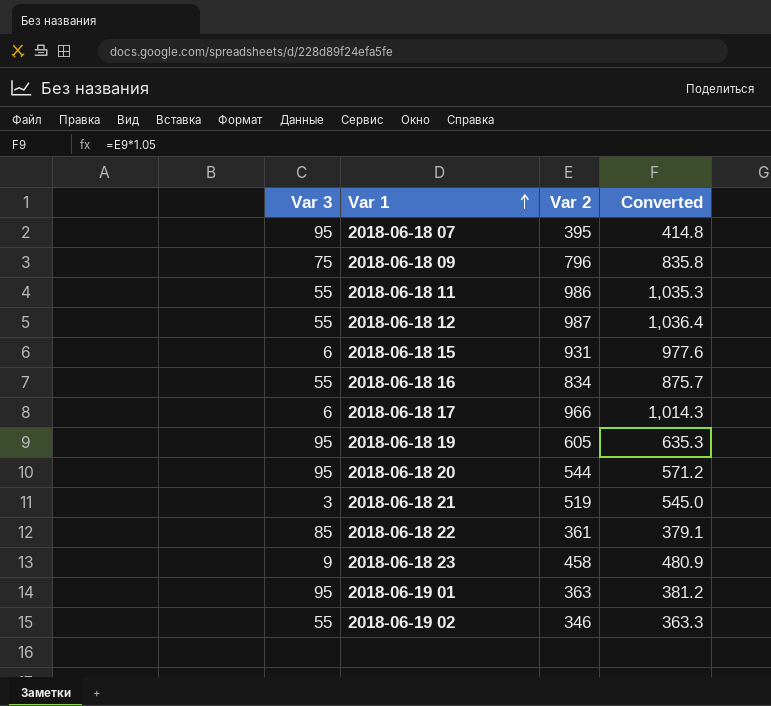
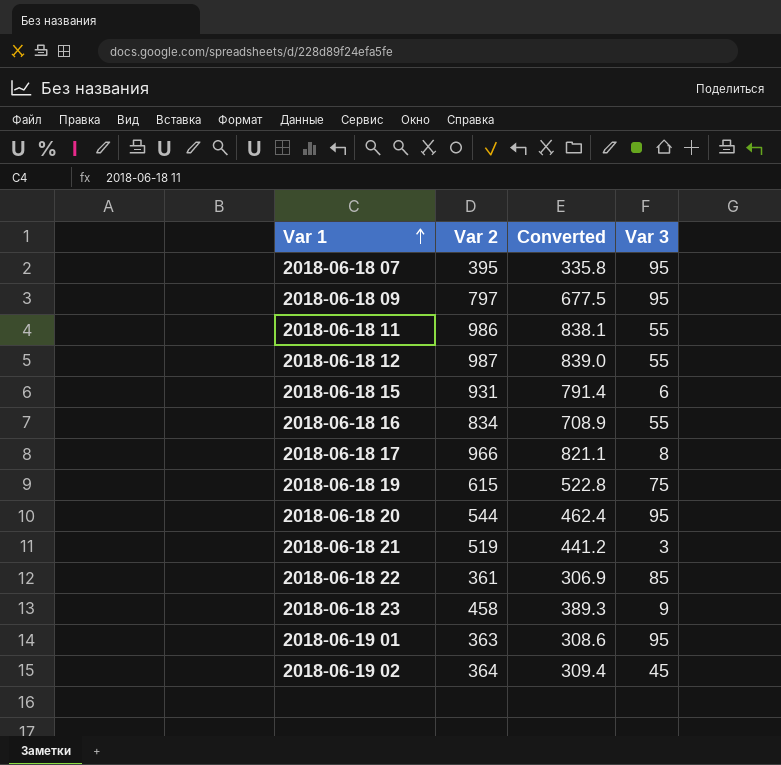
column Converted | formula: [Var 2] * 1.05 -> [Var 2] * 0.85
column Var 3 | position: 1 -> 4
2018-06-18 09 | Var 2: 796 -> 797
2018-06-18 09 | Var 3: 75 -> 95
2018-06-18 17 | Var 3: 6 -> 8
2018-06-18 19 | Var 2: 605 -> 615
2018-06-18 19 | Var 3: 95 -> 75
2018-06-19 02 | Var 2: 346 -> 364
2018-06-19 02 | Var 3: 55 -> 45

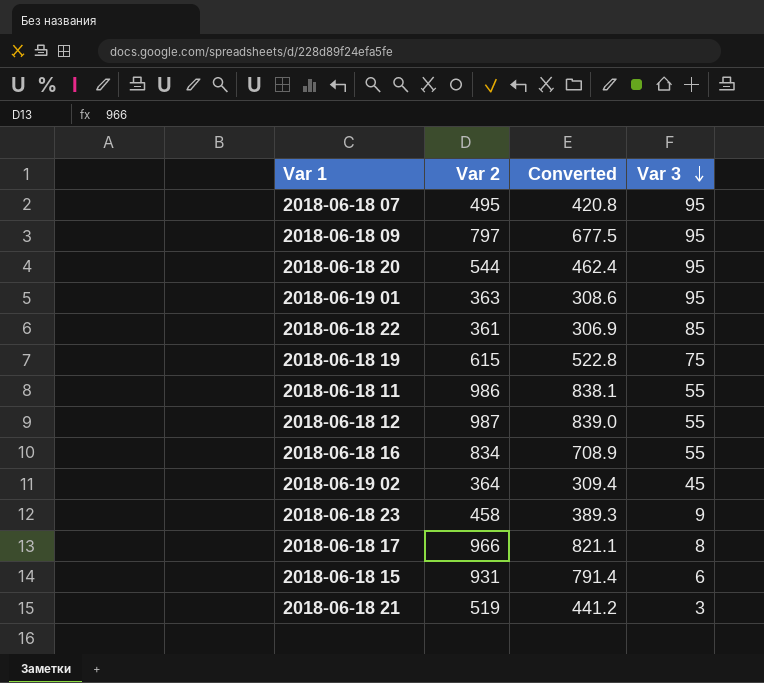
row order: Var 1 ascending -> Var 3 descending
2018-06-18 07 | Var 2: 395 -> 495
2018-06-18 07 | Converted: 335.8 -> 420.8

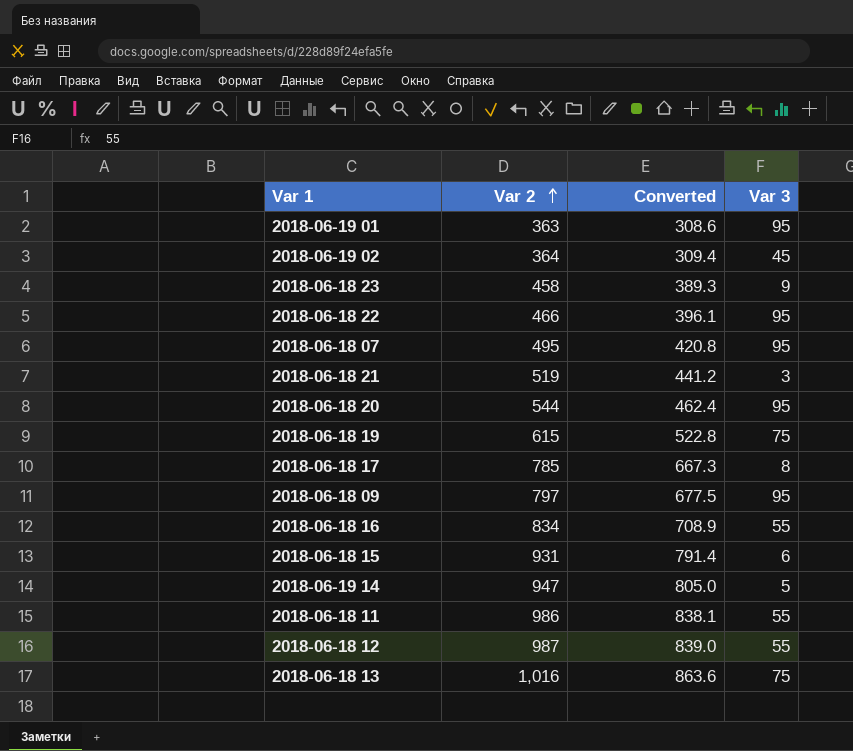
row order: Var 3 descending -> Var 2 ascending
2018-06-18 22 | Var 2: 361 -> 466
2018-06-18 22 | Converted: 306.9 -> 396.1
2018-06-18 22 | Var 3: 85 -> 95
2018-06-18 17 | Var 2: 966 -> 785
2018-06-18 17 | Converted: 821.1 -> 667.3
row 2018-06-19 14: none -> 947 | 805.0 | 5
row 2018-06-18 13: none -> 1,016 | 863.6 | 75

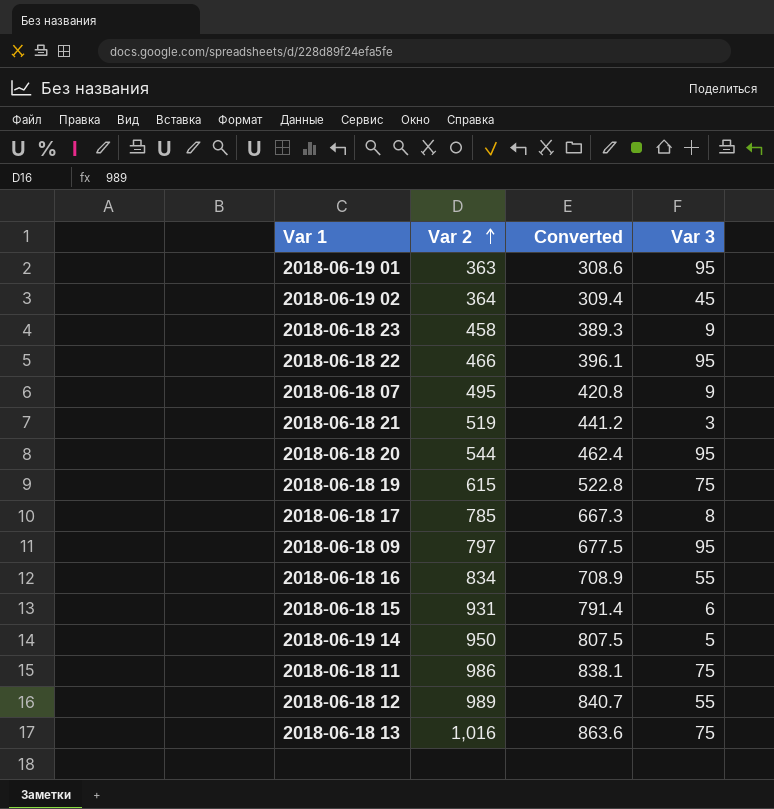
2018-06-18 07 | Var 3: 95 -> 9
2018-06-19 14 | Var 2: 947 -> 950
2018-06-19 14 | Converted: 805.0 -> 807.5
2018-06-18 11 | Var 3: 55 -> 75
2018-06-18 12 | Var 2: 987 -> 989
2018-06-18 12 | Converted: 839.0 -> 840.7

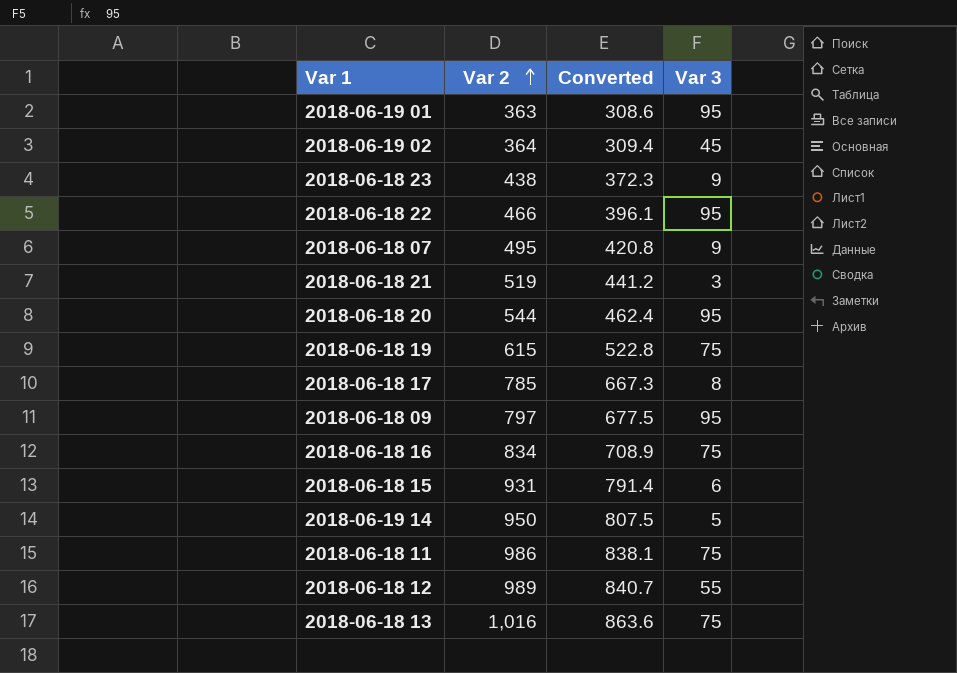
2018-06-18 23 | Var 2: 458 -> 438
2018-06-18 23 | Converted: 389.3 -> 372.3
2018-06-18 16 | Var 3: 55 -> 75

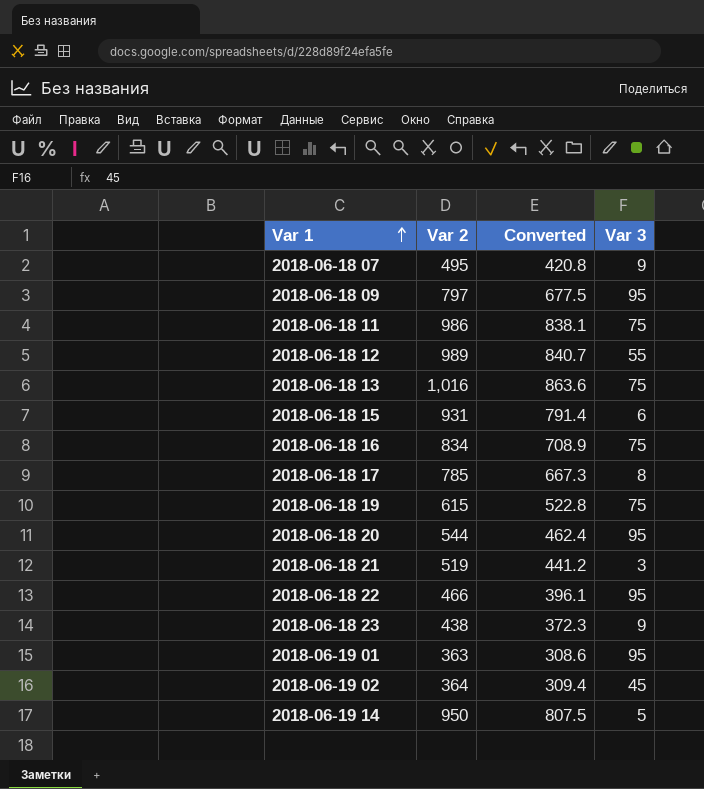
row order: Var 2 ascending -> Var 1 ascending

